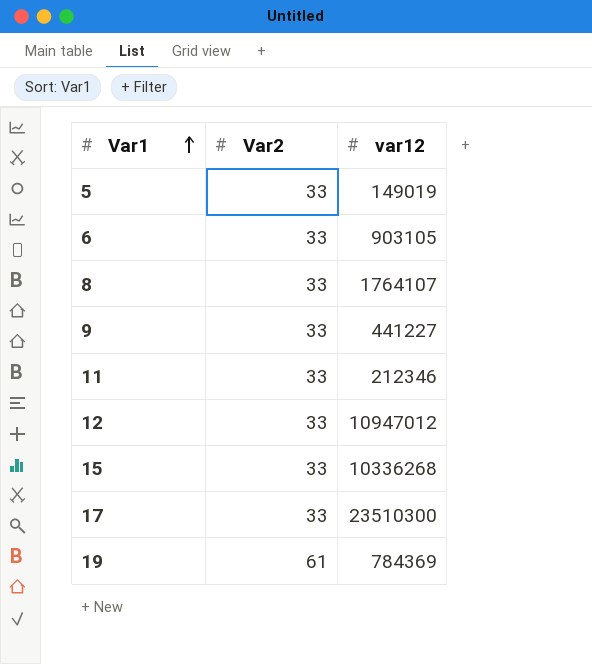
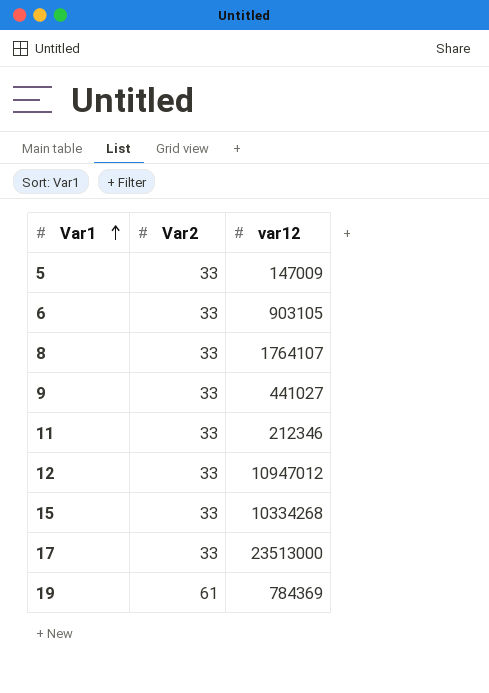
5 | var12: 149019 -> 147009
9 | var12: 441227 -> 441027
15 | var12: 10336268 -> 10334268
17 | var12: 23510300 -> 23513000

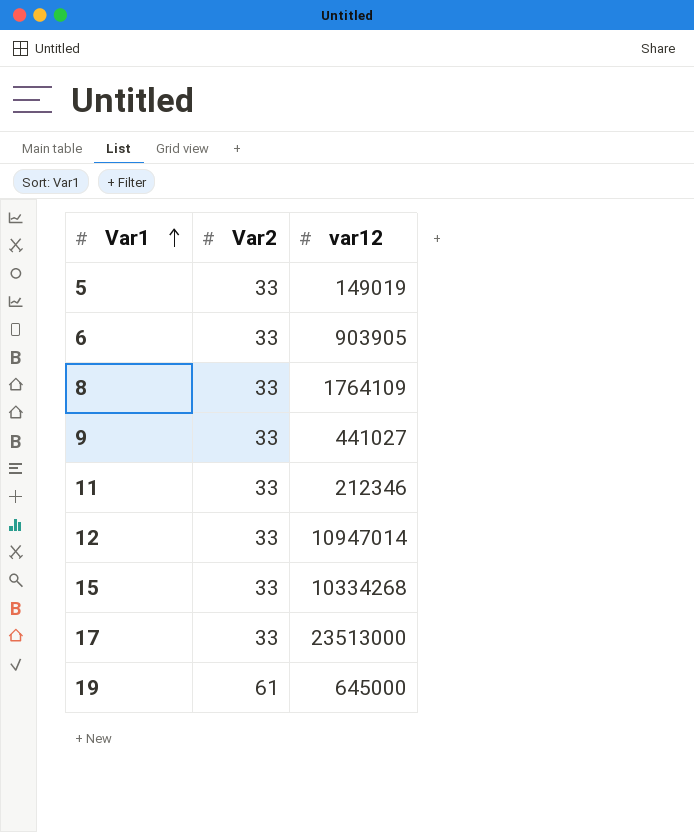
5 | var12: 147009 -> 149019
6 | var12: 903105 -> 903905
8 | var12: 1764107 -> 1764109
12 | var12: 10947012 -> 10947014
19 | var12: 784369 -> 645000

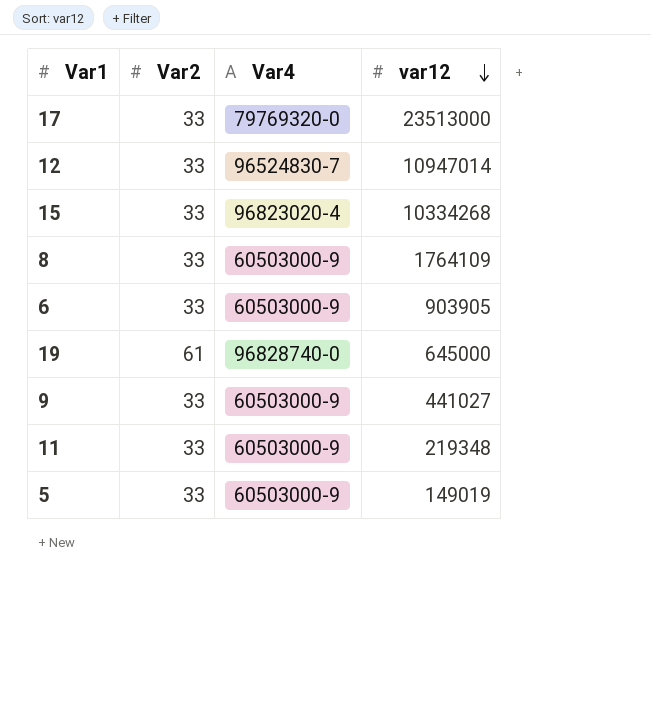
row order: Var1 ascending -> var12 descending
column Var4 | position: none -> 3
11 | var12: 212346 -> 219348

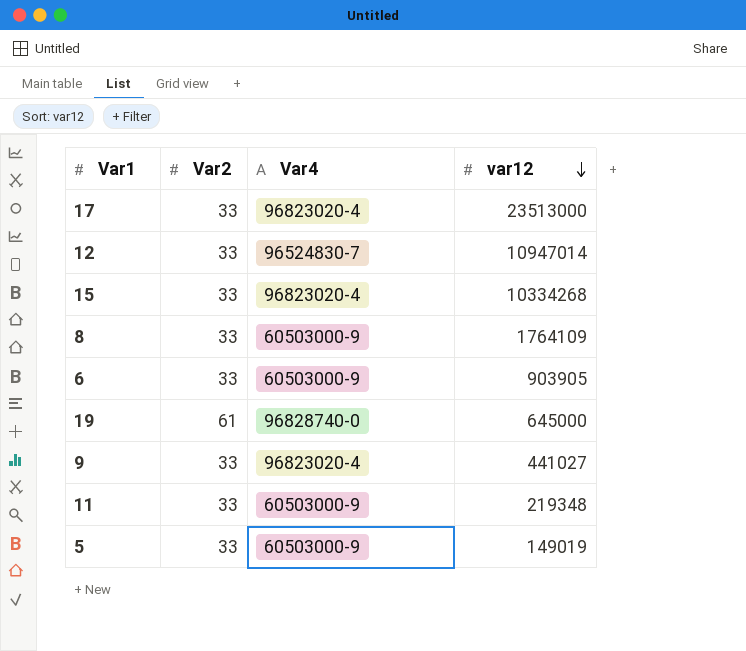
17 | Var4: 79769320-0 -> 96823020-4
9 | Var4: 60503000-9 -> 96823020-4

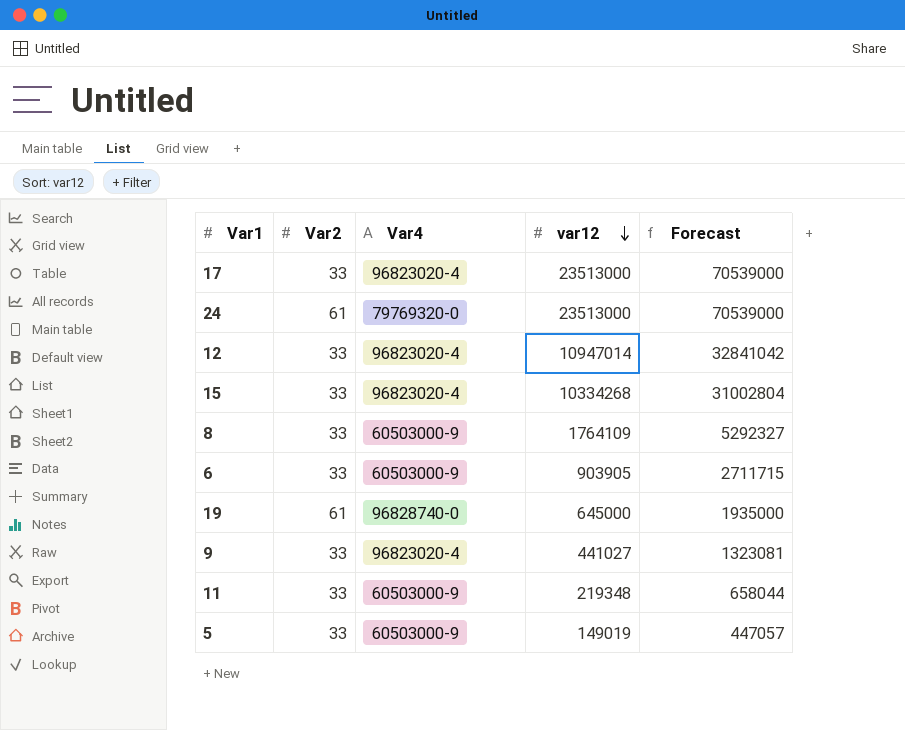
column Forecast | formula: none -> [var12] * 3
row 24: none -> 61 | 79769320-0 | 23513000 | 70539000
12 | Var4: 96524830-7 -> 96823020-4

